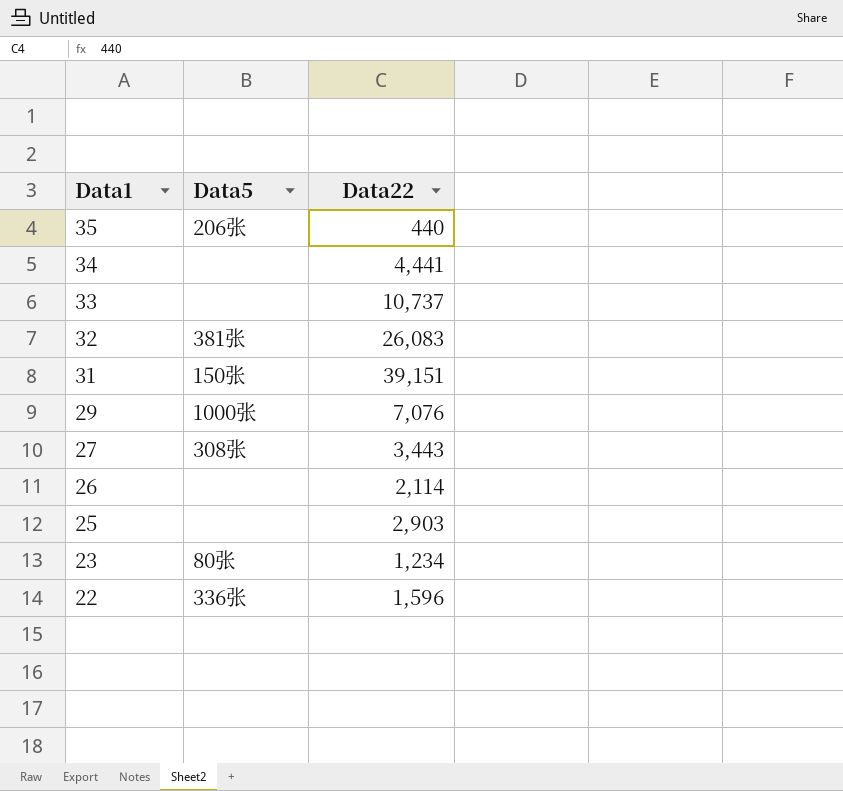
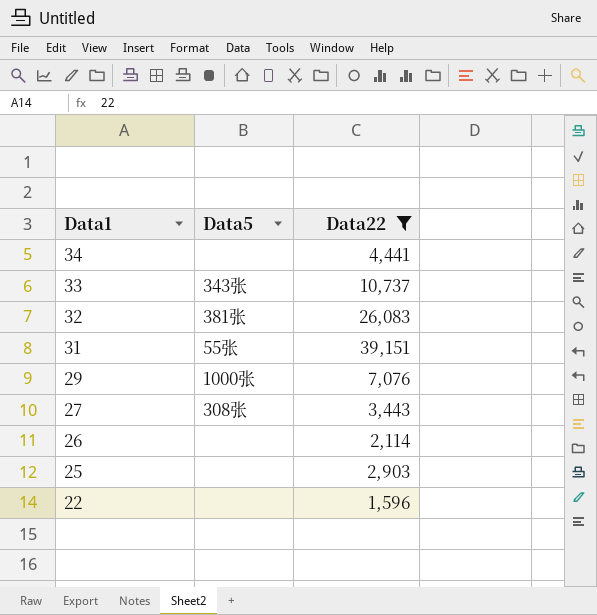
filter: none -> Data22 >= 1,596
33 | Data5: none -> 343张
31 | Data5: 150张 -> 55张
22 | Data5: 336张 -> none

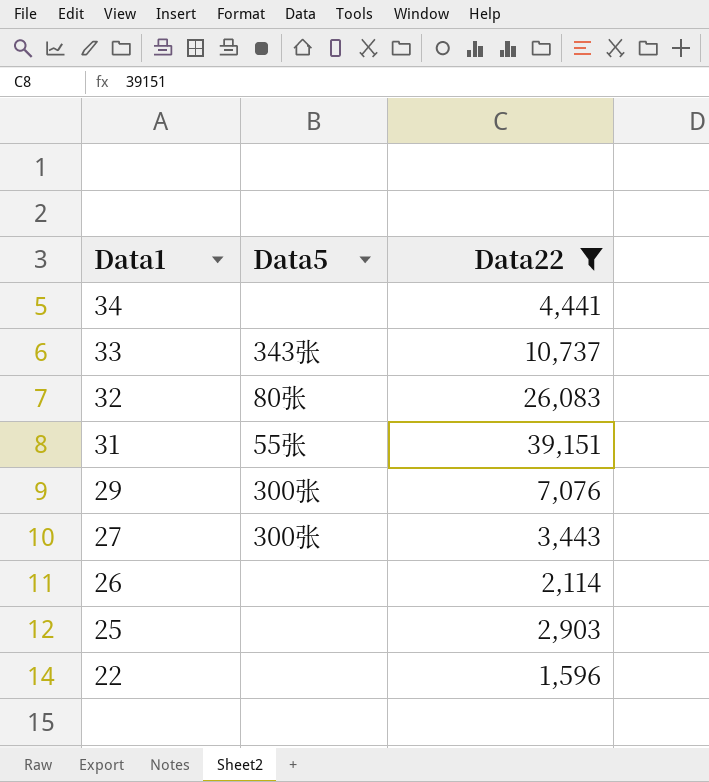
32 | Data5: 381张 -> 80张
29 | Data5: 1000张 -> 300张
27 | Data5: 308张 -> 300张

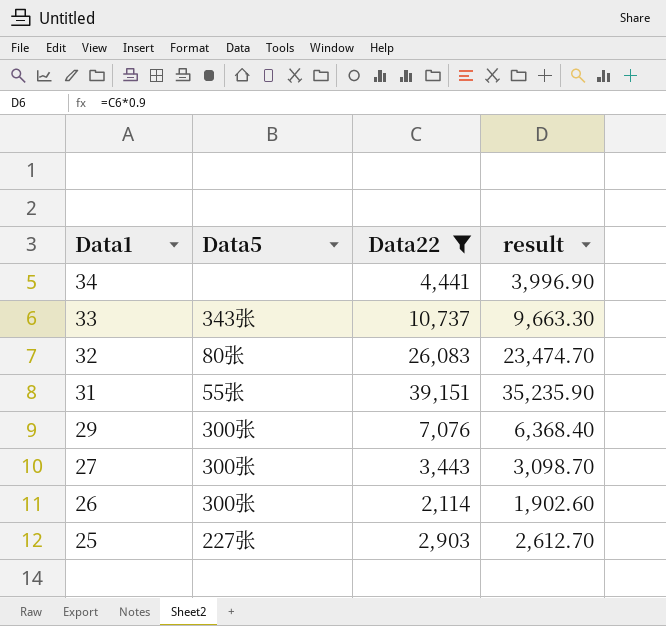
column result | formula: none -> [Data22] * 0.9
row 22: none | 1,596 -> none
26 | Data5: none -> 300张
25 | Data5: none -> 227张

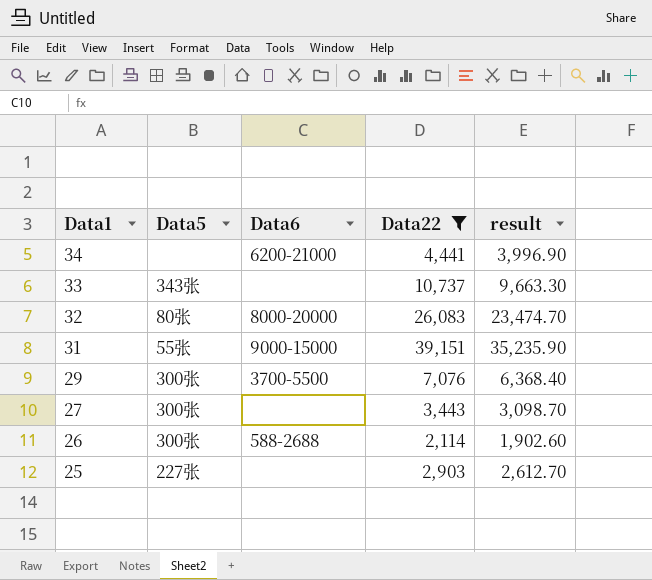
column Data6 | position: none -> 3

